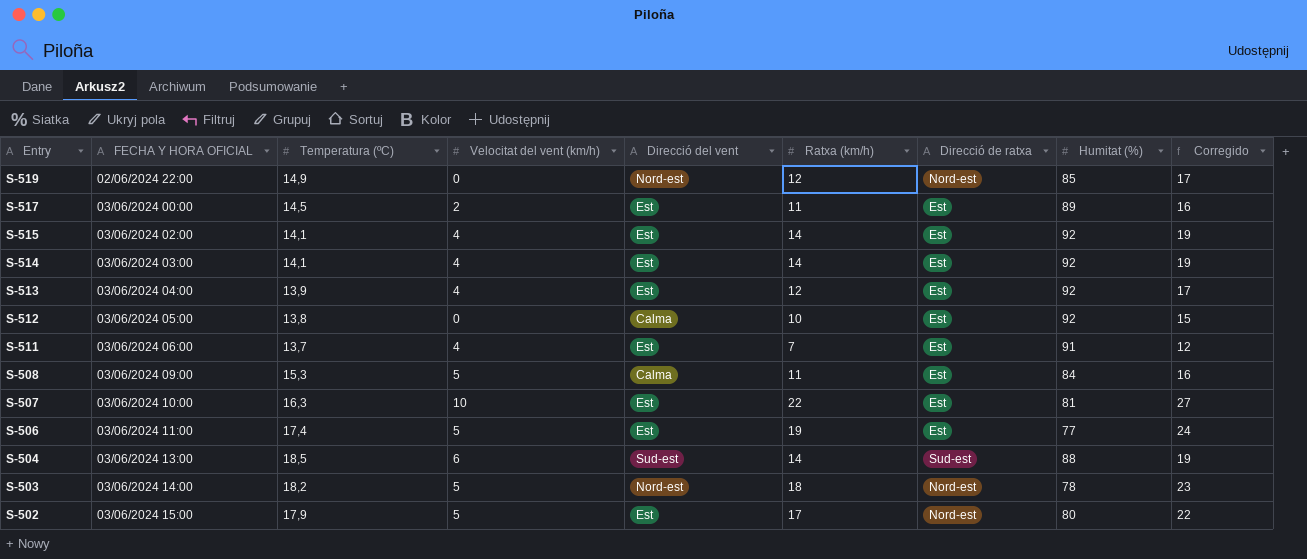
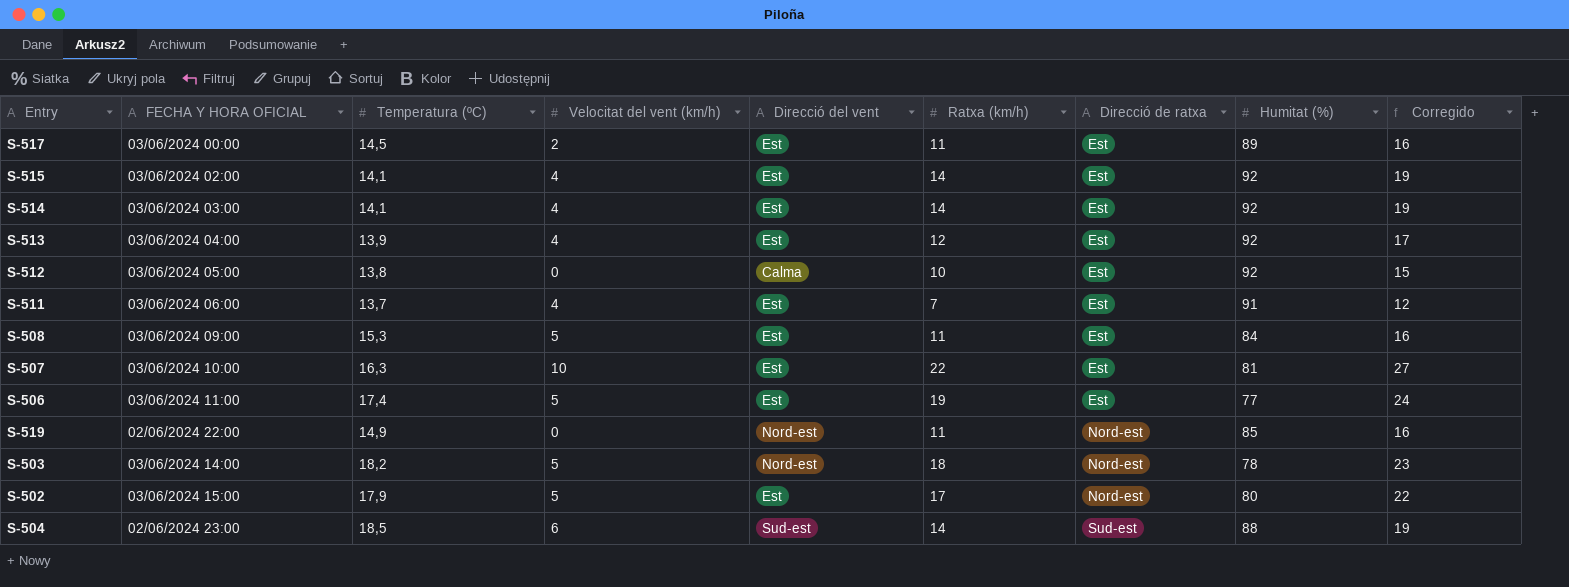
row order: Entry descending -> Direcció de ratxa ascending
S-508 | Direcció del vent: Calma -> Est
S-519 | Ratxa (km/h): 12 -> 11
S-519 | Corregido: 17 -> 16
S-504 | FECHA Y HORA OFICIAL: 03/06/2024 13:00 -> 02/06/2024 23:00

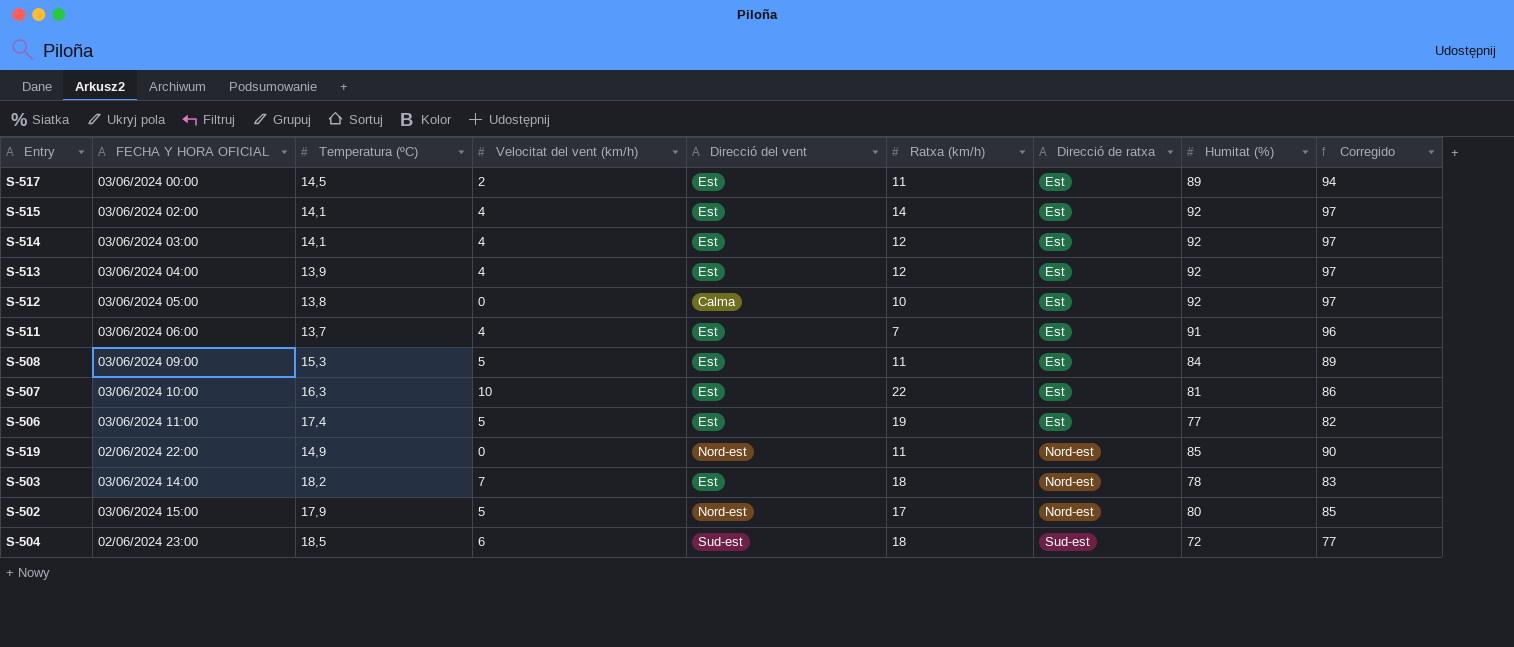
column Corregido | formula: [Ratxa (km/h)] + 5 -> [Humitat (%)] + 5
S-514 | Ratxa (km/h): 14 -> 12
S-503 | Velocitat del vent (km/h): 5 -> 7
S-503 | Direcció del vent: Nord-est -> Est
S-502 | Direcció del vent: Est -> Nord-est
S-504 | Ratxa (km/h): 14 -> 18
S-504 | Humitat (%): 88 -> 72

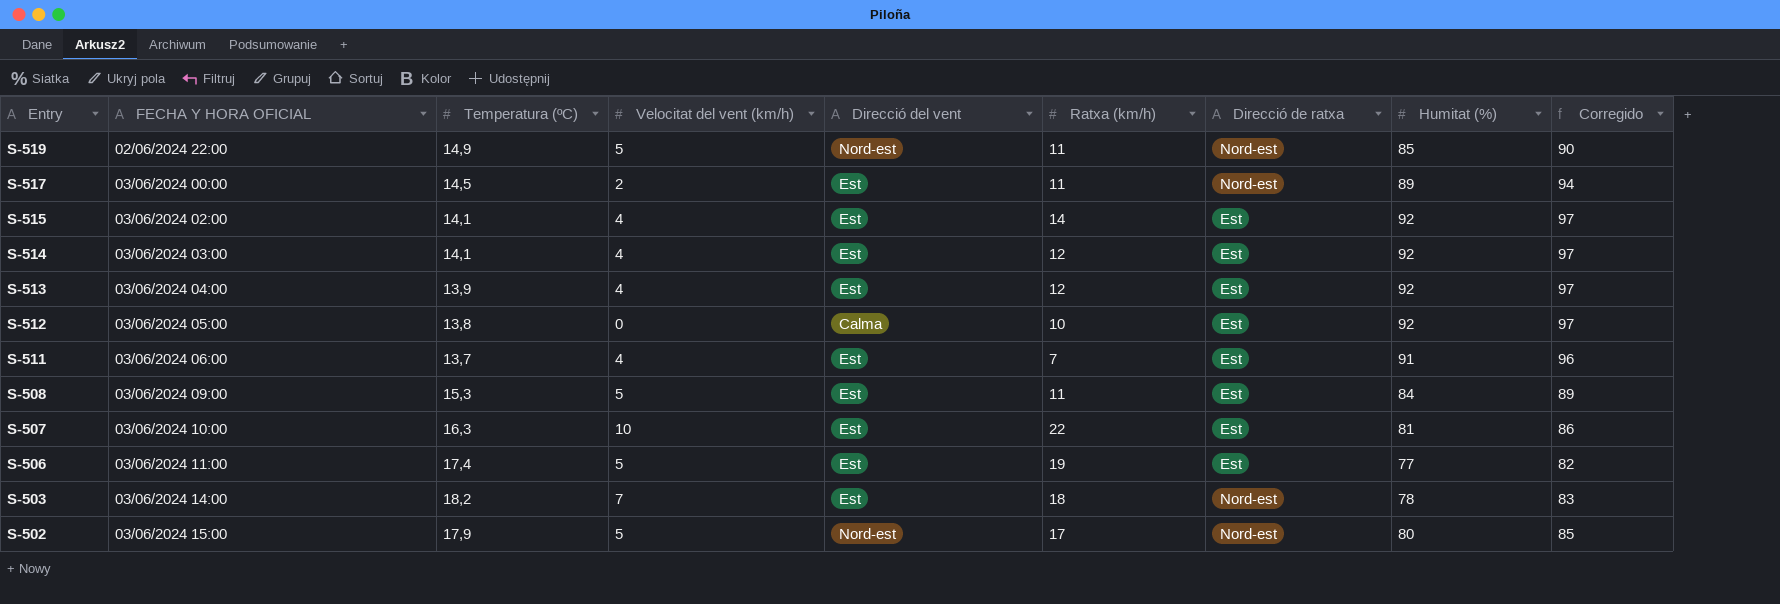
row order: Direcció de ratxa ascending -> Entry descending
row S-504: 02/06/2024 23:00 | 18,5 | 6 | Sud-est | 18 | Sud-est | 72 | 77 -> none
S-519 | Velocitat del vent (km/h): 0 -> 5
S-517 | Direcció de ratxa: Est -> Nord-est

